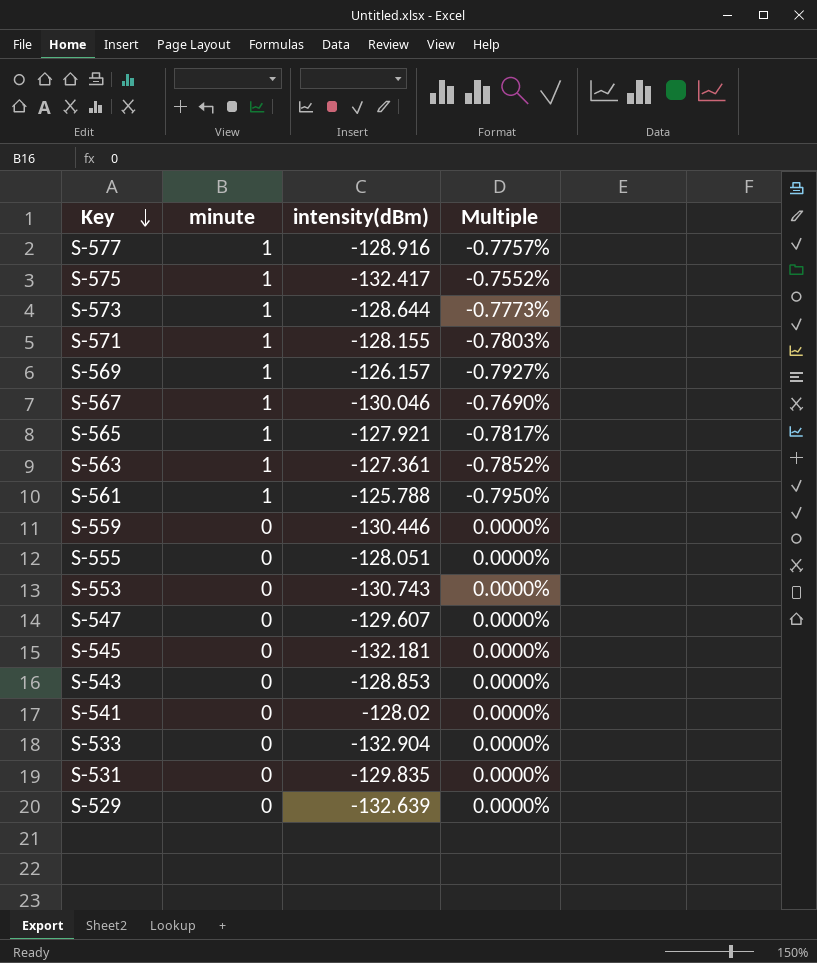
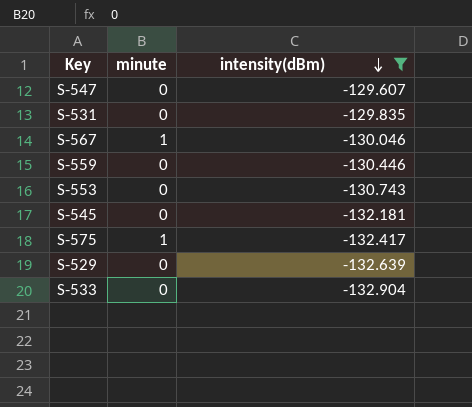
filter: none -> intensity(dBm) <= -129.607
row order: Key descending -> intensity(dBm) descending
column Multiple | formula: [minute] / [intensity(dBm)] -> none

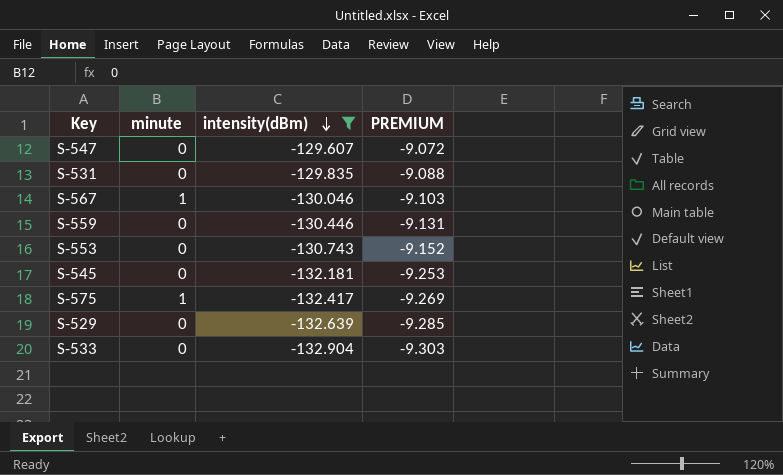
column PREMIUM | formula: none -> [intensity(dBm)] * 0.07

